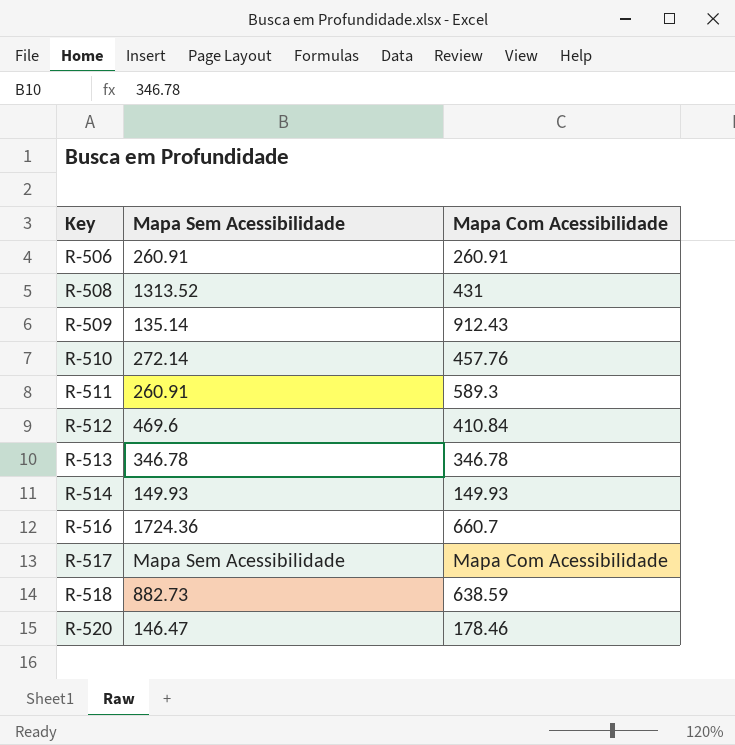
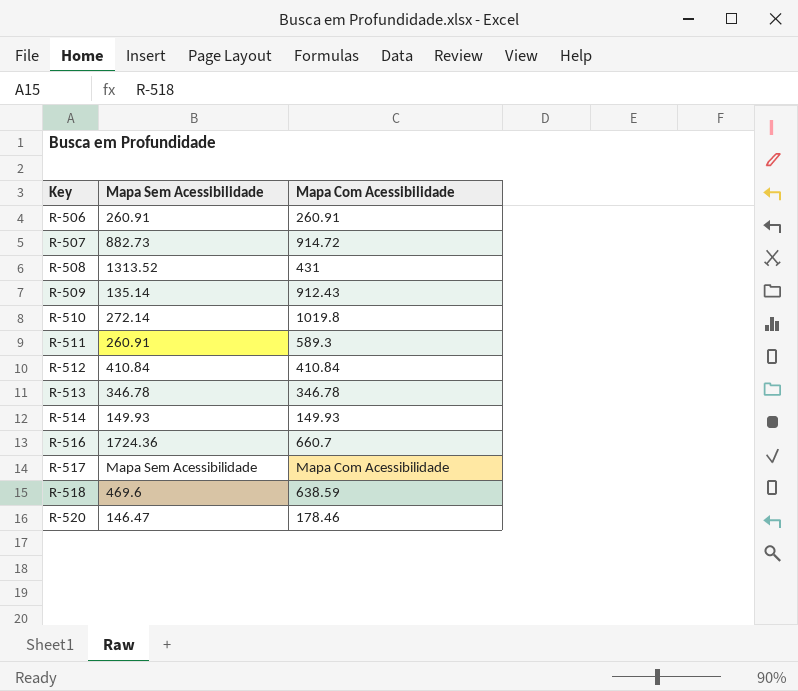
row R-507: none -> 882.73 | 914.72
R-510 | Mapa Com Acessibilidade: 457.76 -> 1019.8
R-512 | Mapa Sem Acessibilidade: 469.6 -> 410.84
R-518 | Mapa Sem Acessibilidade: 882.73 -> 469.6

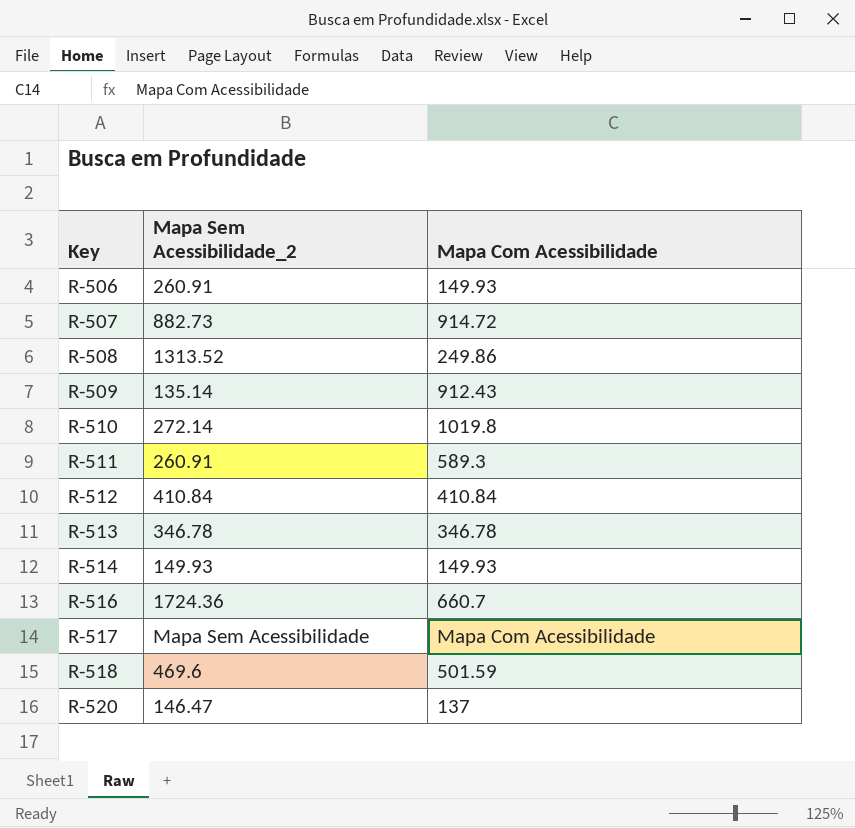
column name: Mapa Sem Acessibilidade -> Mapa Sem Acessibilidade_2
R-506 | Mapa Com Acessibilidade: 260.91 -> 149.93
R-508 | Mapa Com Acessibilidade: 431 -> 249.86
R-518 | Mapa Com Acessibilidade: 638.59 -> 501.59
R-520 | Mapa Com Acessibilidade: 178.46 -> 137

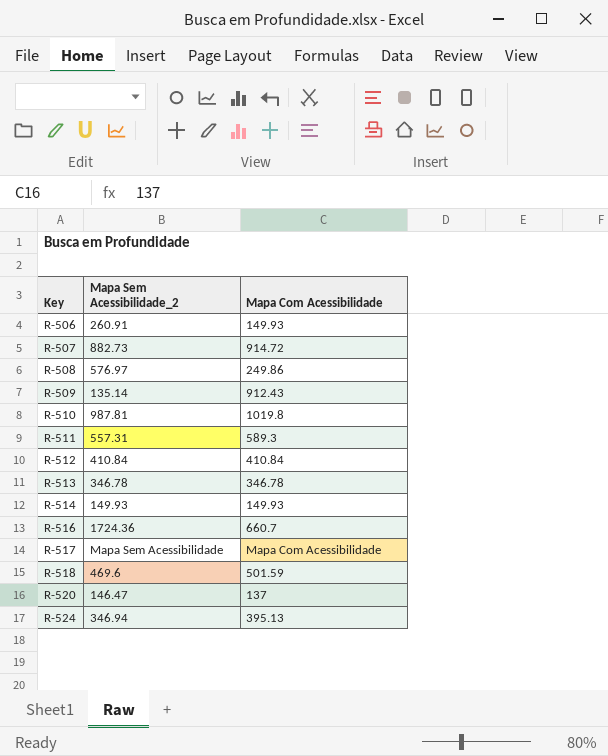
R-508 | Mapa Sem Acessibilidade_2: 1313.52 -> 576.97
R-510 | Mapa Sem Acessibilidade_2: 272.14 -> 987.81
R-511 | Mapa Sem Acessibilidade_2: 260.91 -> 557.31
row R-524: none -> 346.94 | 395.13

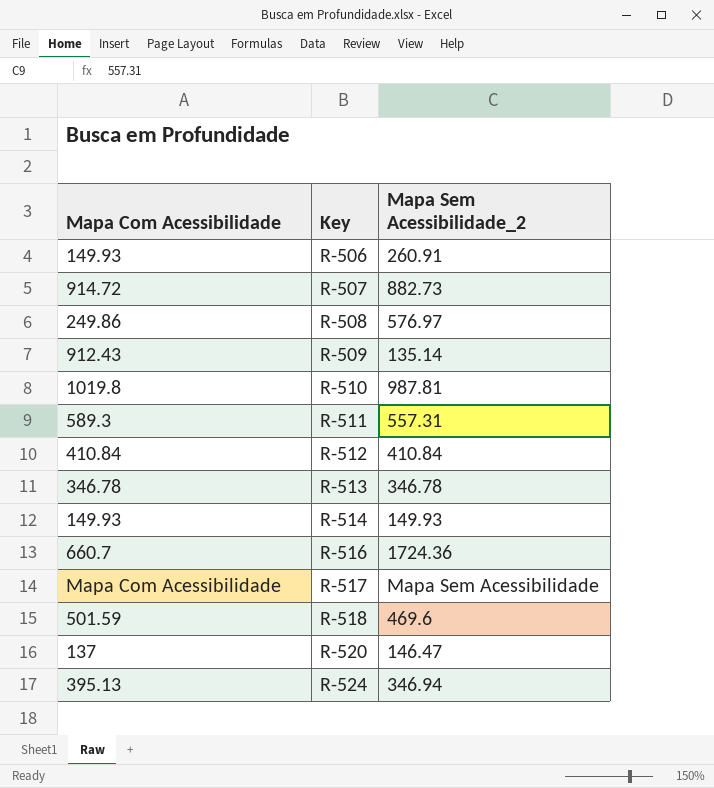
column Mapa Com Acessibilidade | position: 3 -> 1

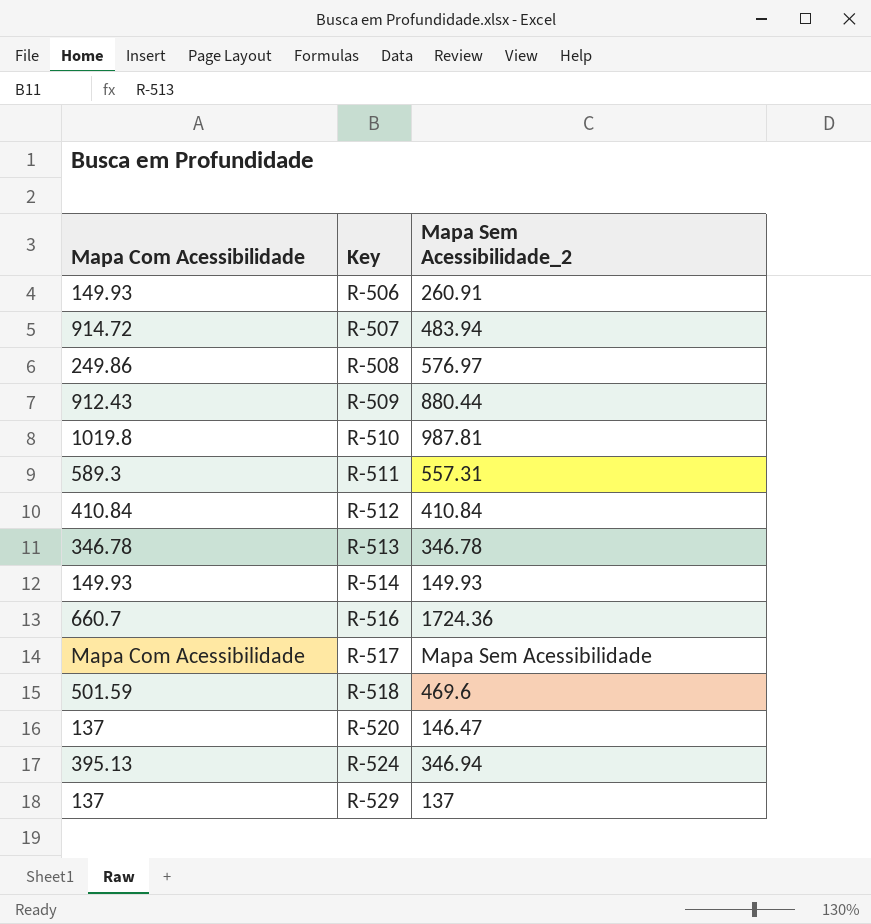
R-507 | Mapa Sem Acessibilidade_2: 882.73 -> 483.94
R-509 | Mapa Sem Acessibilidade_2: 135.14 -> 880.44
row R-529: none -> 137 | 137

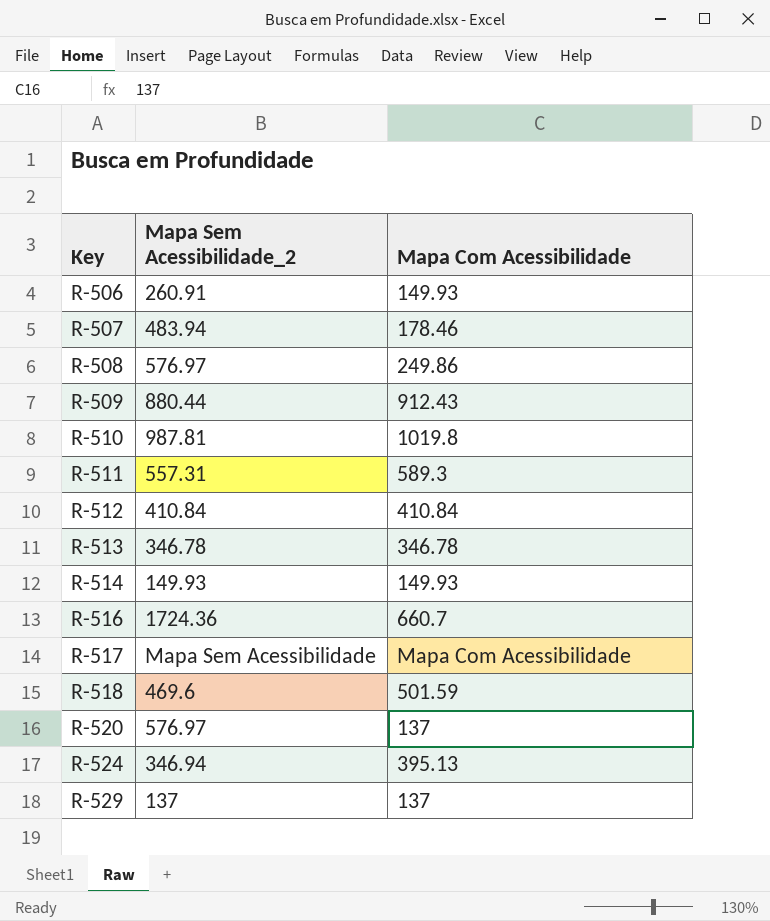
column Mapa Com Acessibilidade | position: 1 -> 3
R-507 | Mapa Com Acessibilidade: 914.72 -> 178.46
R-520 | Mapa Sem Acessibilidade_2: 146.47 -> 576.97

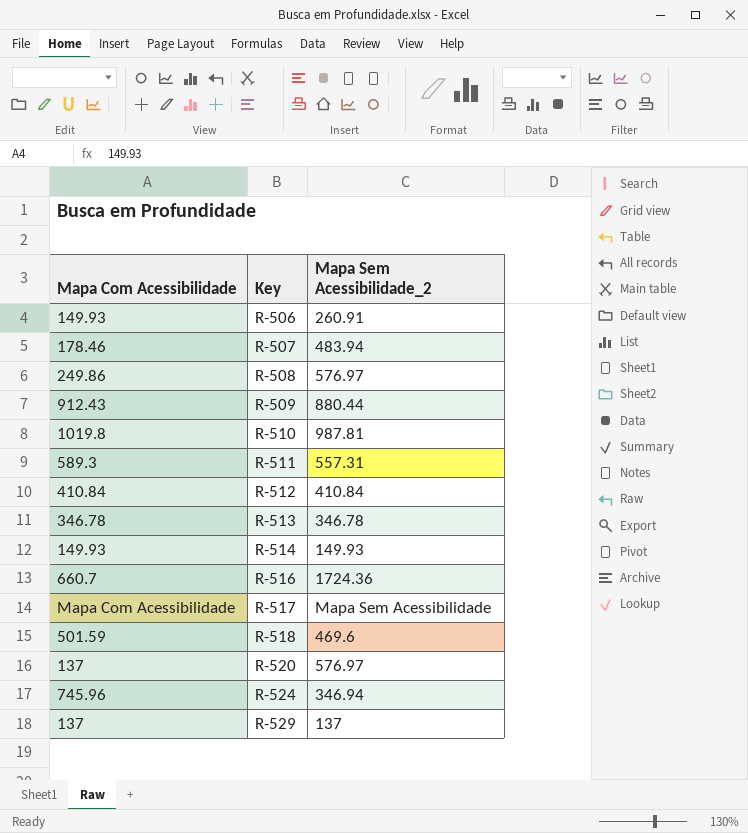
column Mapa Com Acessibilidade | position: 3 -> 1
R-524 | Mapa Com Acessibilidade: 395.13 -> 745.96

